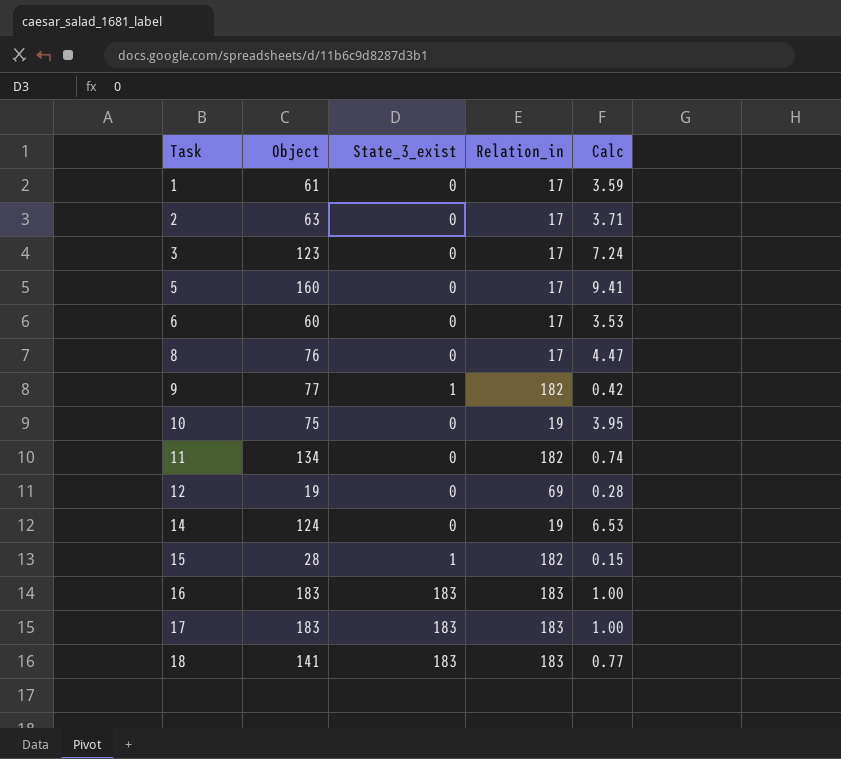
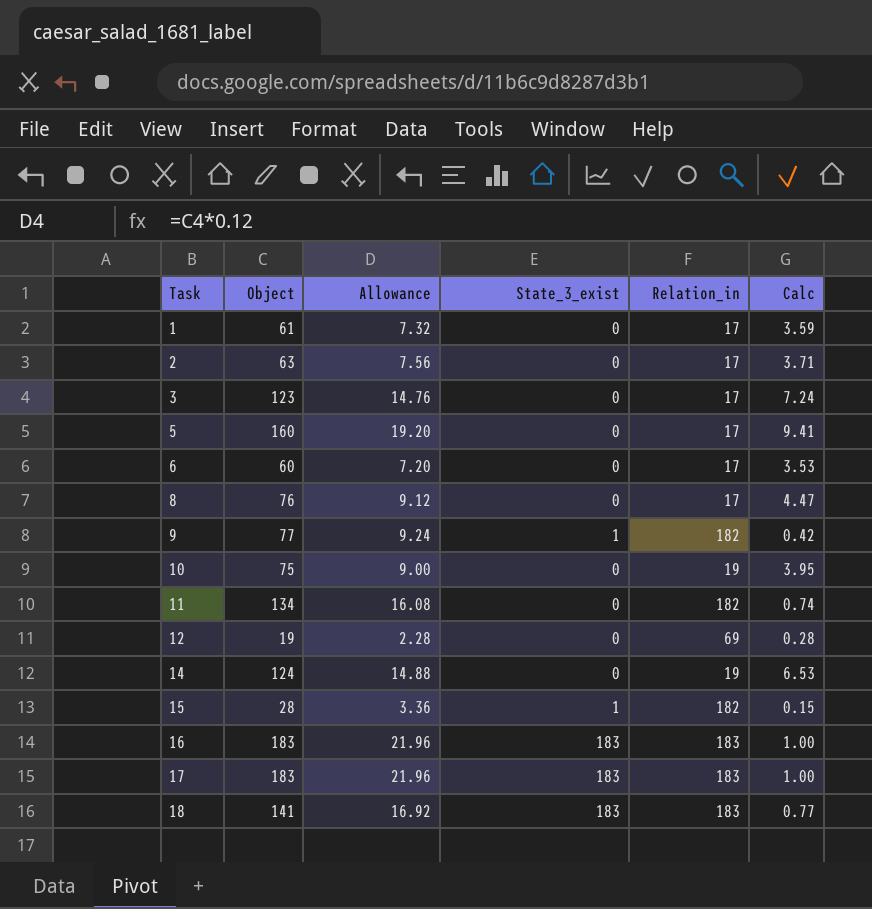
column Allowance | formula: none -> [Object] * 0.12

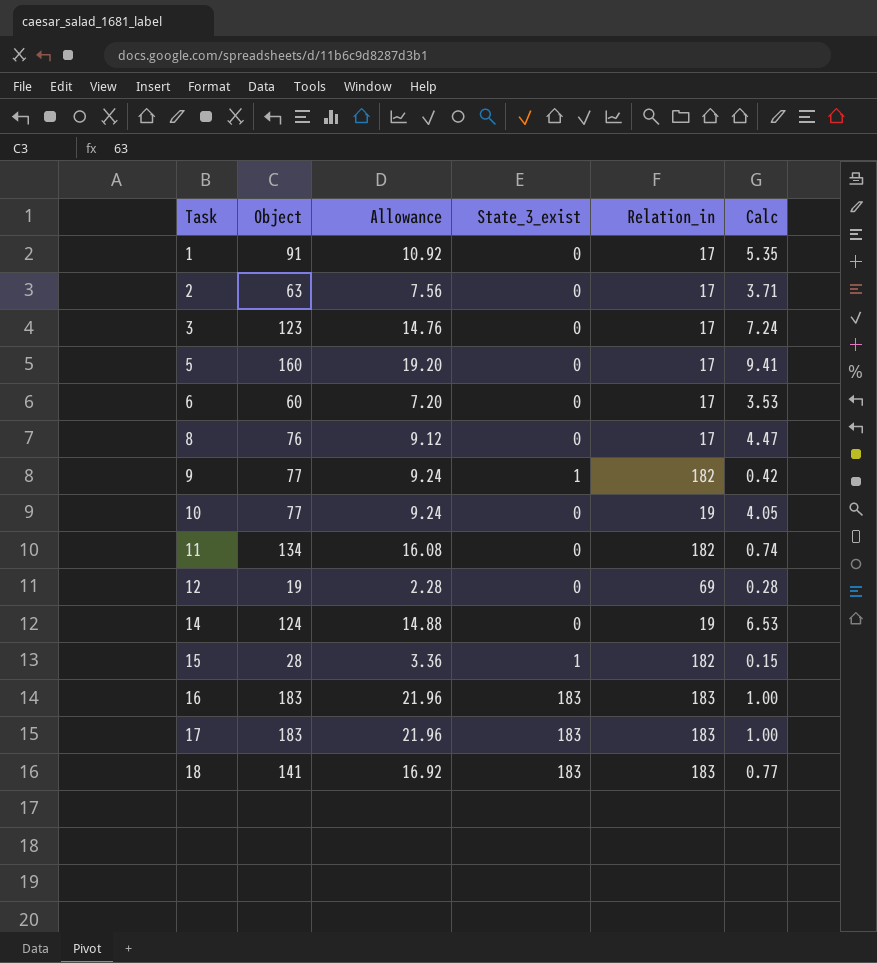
1 | Object: 61 -> 91
1 | Allowance: 7.32 -> 10.92
1 | Calc: 3.59 -> 5.35
10 | Object: 75 -> 77
10 | Allowance: 9.00 -> 9.24
10 | Calc: 3.95 -> 4.05

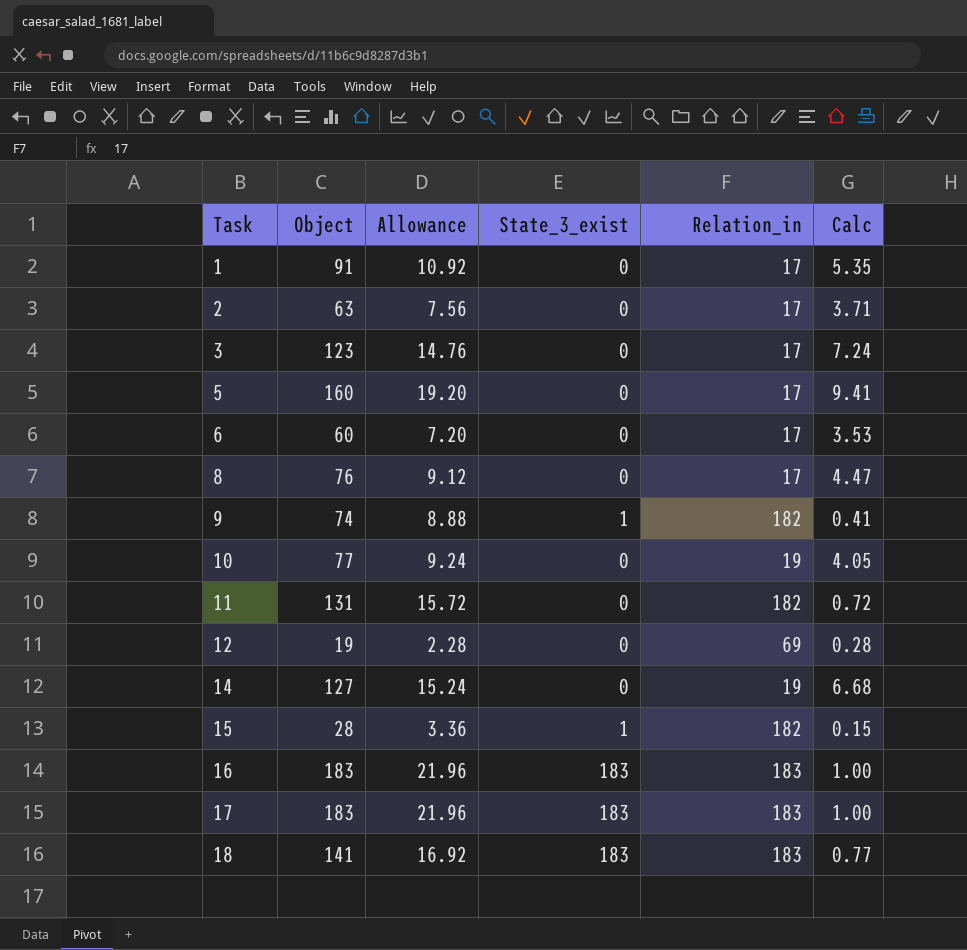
9 | Object: 77 -> 74
9 | Allowance: 9.24 -> 8.88
9 | Calc: 0.42 -> 0.41
11 | Object: 134 -> 131
11 | Allowance: 16.08 -> 15.72
11 | Calc: 0.74 -> 0.72
14 | Object: 124 -> 127
14 | Allowance: 14.88 -> 15.24
14 | Calc: 6.53 -> 6.68

